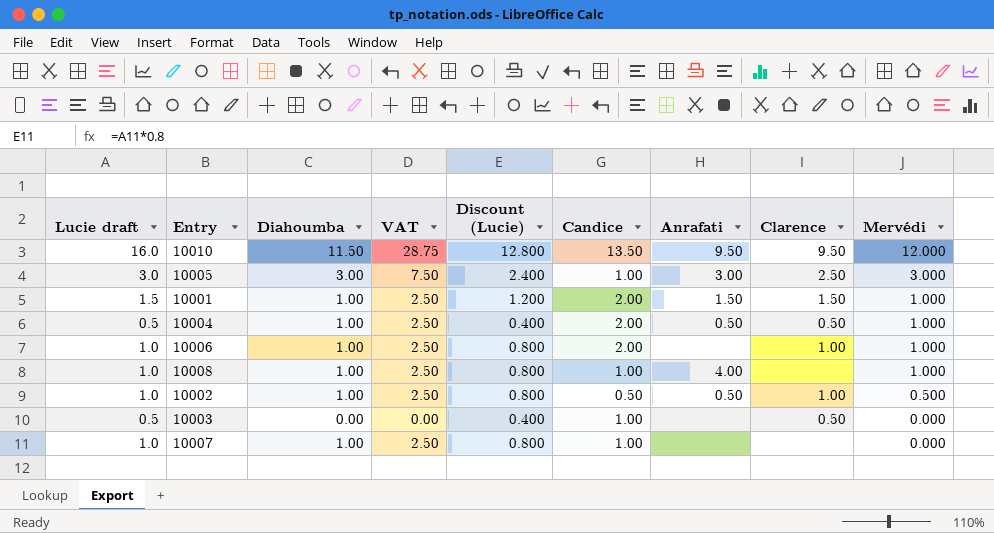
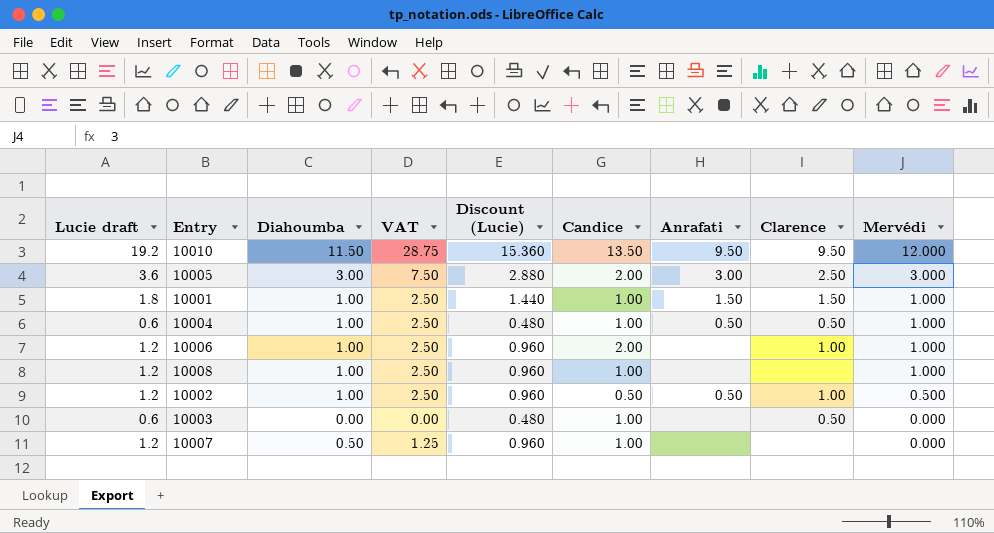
10010 | Lucie draft: 16.0 -> 19.2
10010 | Discount (Lucie): 12.800 -> 15.360
10005 | Lucie draft: 3.0 -> 3.6
10005 | Discount (Lucie): 2.400 -> 2.880
10005 | Candice: 1.00 -> 2.00
10001 | Lucie draft: 1.5 -> 1.8
10001 | Discount (Lucie): 1.200 -> 1.440
10001 | Candice: 2.00 -> 1.00
10004 | Lucie draft: 0.5 -> 0.6
10004 | Discount (Lucie): 0.400 -> 0.480
10004 | Candice: 2.00 -> 1.00
10006 | Lucie draft: 1.0 -> 1.2
10006 | Discount (Lucie): 0.800 -> 0.960
10008 | Lucie draft: 1.0 -> 1.2
10008 | Discount (Lucie): 0.800 -> 0.960
10008 | Anrafati: 4.00 -> none
10002 | Lucie draft: 1.0 -> 1.2
10002 | Discount (Lucie): 0.800 -> 0.960
10003 | Lucie draft: 0.5 -> 0.6
10003 | Discount (Lucie): 0.400 -> 0.480
10007 | Lucie draft: 1.0 -> 1.2
10007 | Diahoumba: 1.00 -> 0.50
10007 | VAT: 2.50 -> 1.25
10007 | Discount (Lucie): 0.800 -> 0.960

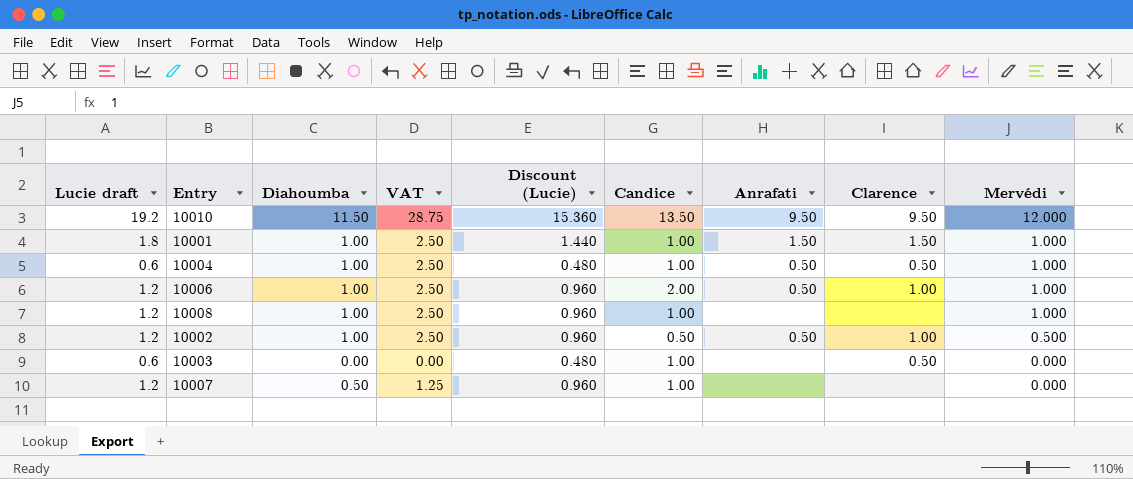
row 10005: 3.6 | 3.00 | 7.50 | 2.880 | 2.00 | 3.00 | 2.50 | 3.000 -> none
10006 | Anrafati: none -> 0.50

